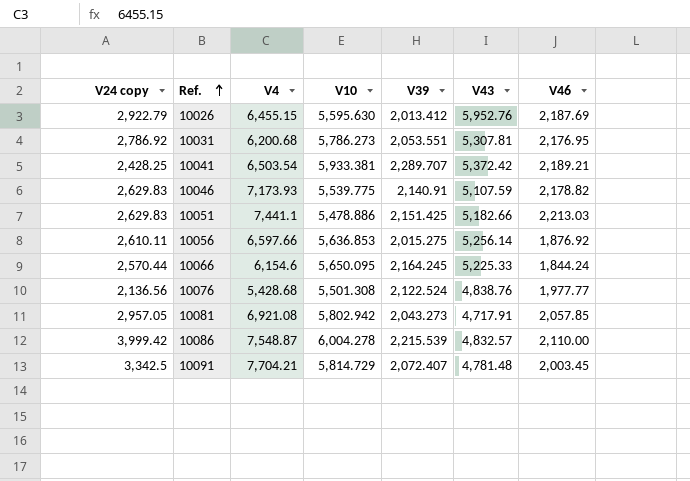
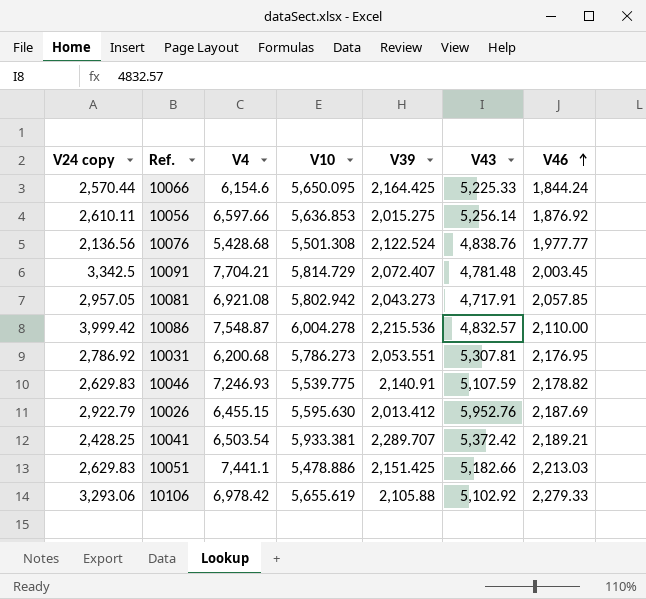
row order: Ref. ascending -> V46 ascending
10066 | V39: 2,164.245 -> 2,164.425
10086 | V39: 2,215.539 -> 2,215.536
10046 | V4: 7,173.93 -> 7,246.93
row 10106: none -> 3,293.06 | 6,978.42 | 5,655.619 | 2,105.88 | 5,102.92 | 2,279.33

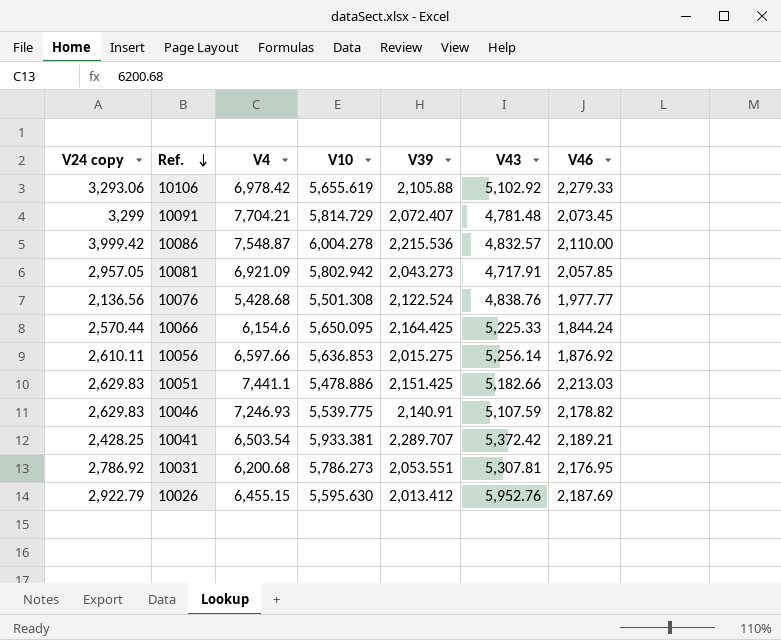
row order: V46 ascending -> Ref. descending
10091 | V24 copy: 3,342.5 -> 3,299
10091 | V46: 2,003.45 -> 2,073.45
10081 | V4: 6,921.08 -> 6,921.09

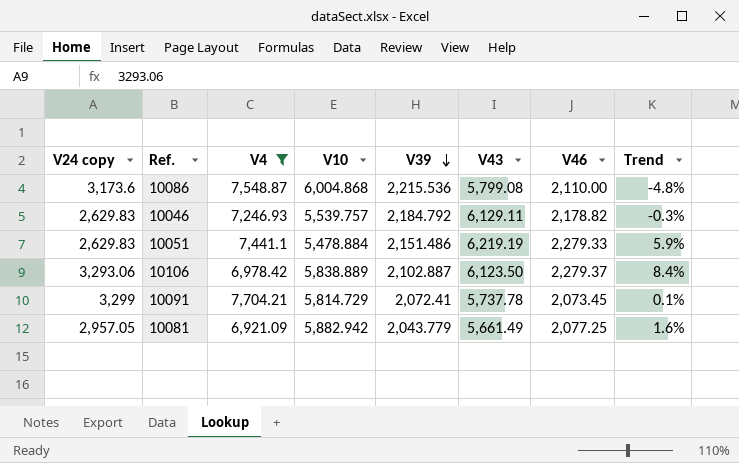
filter: none -> V4 >= 6,921.09
row order: Ref. descending -> V39 descending
column Trend | formula: none -> ([V46] - [V39]) / [V39]
10086 | V24 copy: 3,999.42 -> 3,173.6
10086 | V10: 6,004.278 -> 6,004.868
10086 | V43: 4,832.57 -> 5,799.08
10046 | V10: 5,539.775 -> 5,539.757
10046 | V39: 2,140.91 -> 2,184.792
10046 | V43: 5,107.59 -> 6,129.11
10051 | V10: 5,478.886 -> 5,478.884
10051 | V39: 2,151.425 -> 2,151.486
10051 | V43: 5,182.66 -> 6,219.19
10051 | V46: 2,213.03 -> 2,279.33
10106 | V10: 5,655.619 -> 5,838.889
10106 | V39: 2,105.88 -> 2,102.887
10106 | V43: 5,102.92 -> 6,123.50
10106 | V46: 2,279.33 -> 2,279.37
10091 | V39: 2,072.407 -> 2,072.41
10091 | V43: 4,781.48 -> 5,737.78
10081 | V10: 5,802.942 -> 5,882.942
10081 | V39: 2,043.273 -> 2,043.779
10081 | V43: 4,717.91 -> 5,661.49
10081 | V46: 2,057.85 -> 2,077.25

